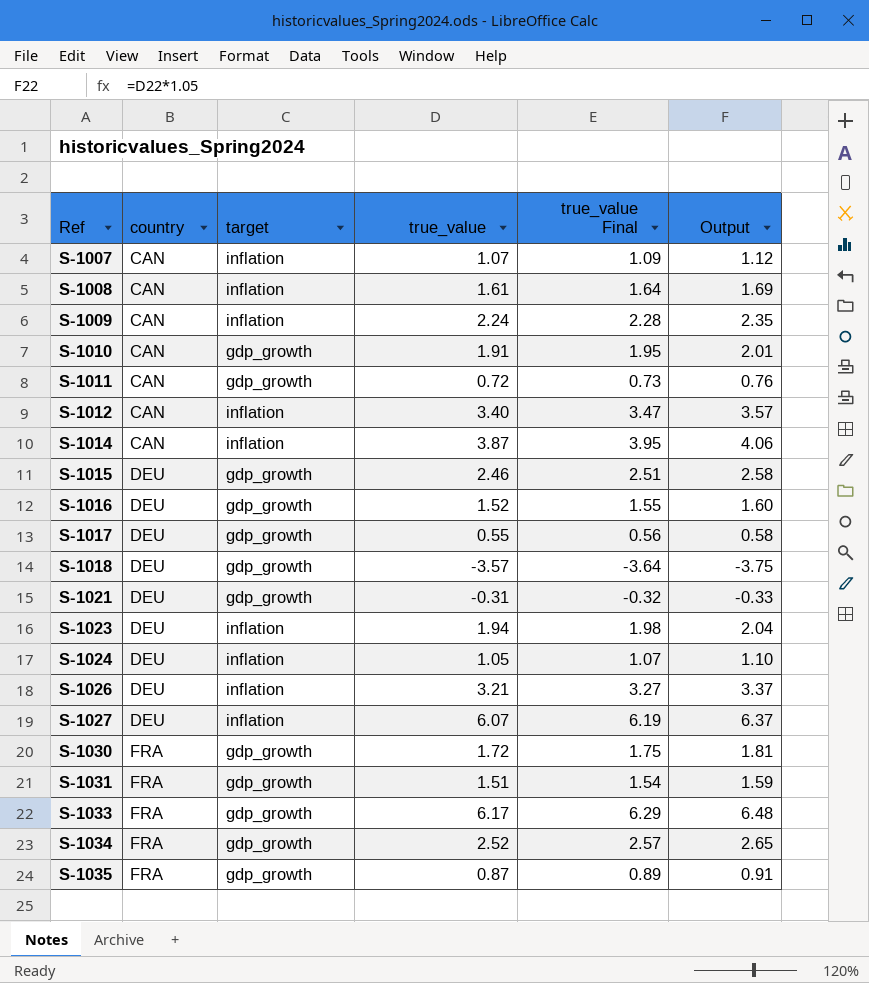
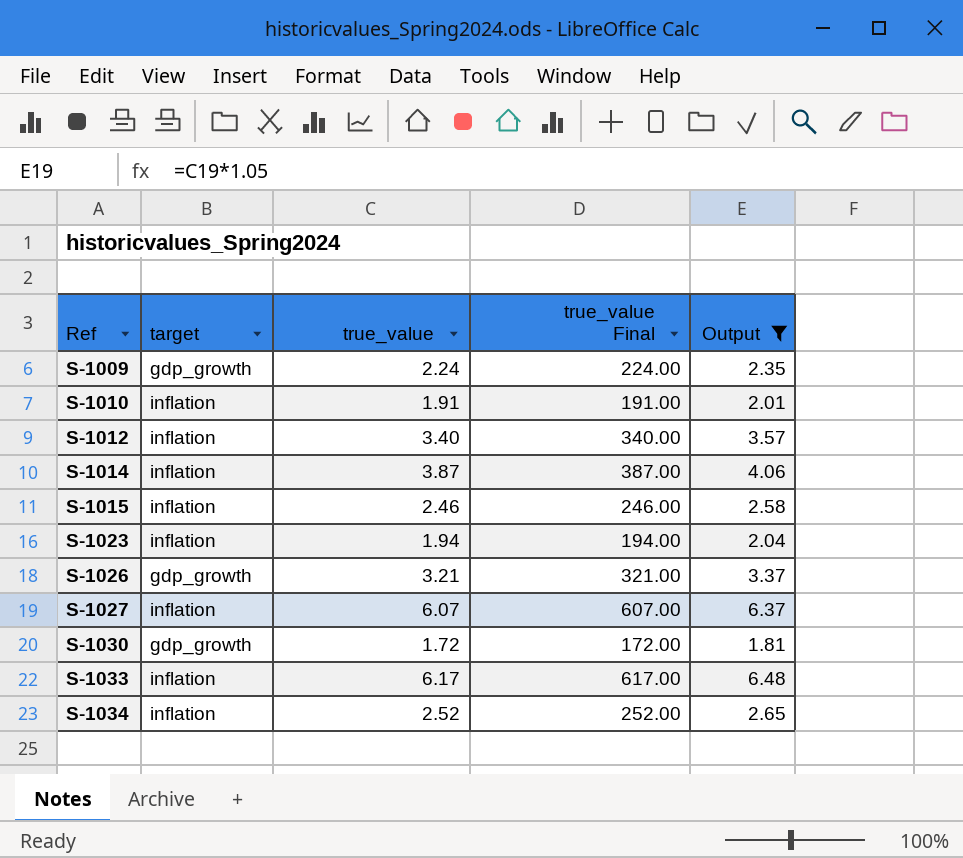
filter: none -> Output >= 1.81
column country | position: 2 -> none
column true_value Final | formula: [true_value] * 1.02 -> [true_value] * 100
S-1009 | target: inflation -> gdp_growth
S-1010 | target: gdp_growth -> inflation
S-1015 | target: gdp_growth -> inflation
S-1026 | target: inflation -> gdp_growth
S-1033 | target: gdp_growth -> inflation
S-1034 | target: gdp_growth -> inflation

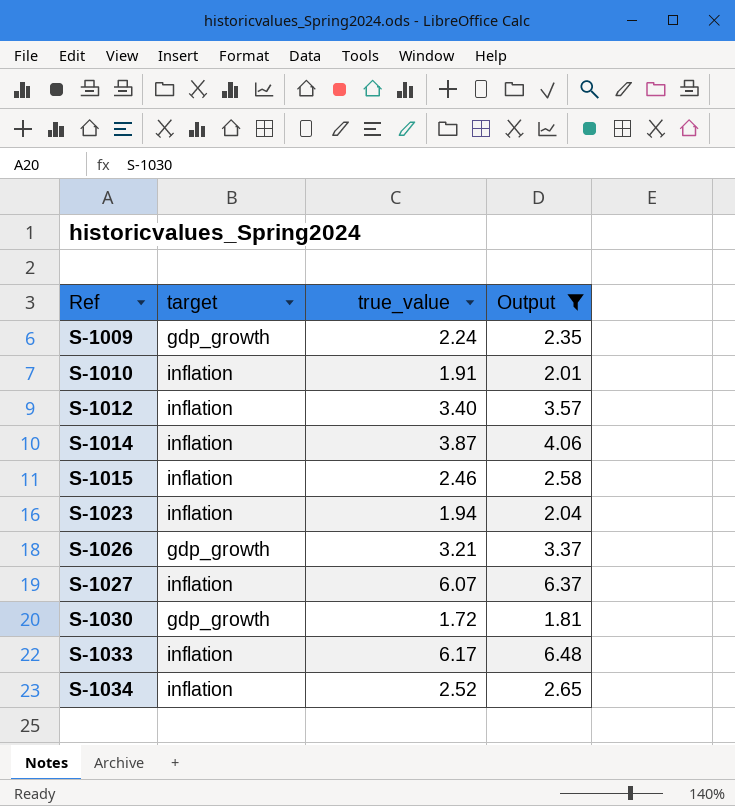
column true_value Final | formula: [true_value] * 100 -> none

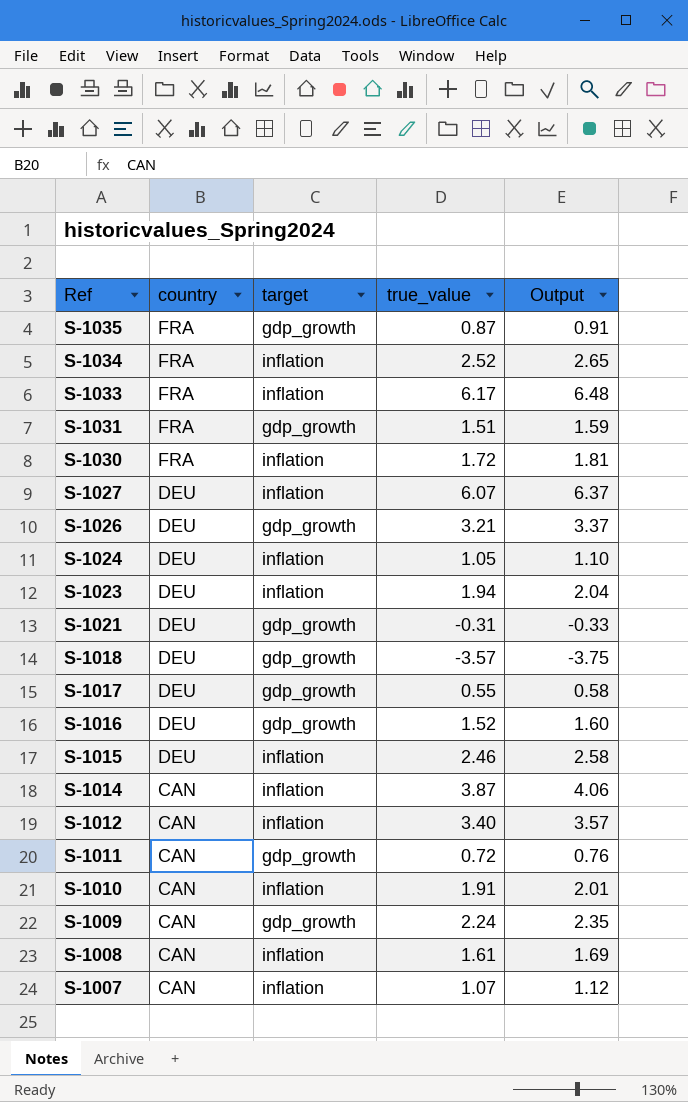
filter: Output >= 1.81 -> none
row order: Ref ascending -> Ref descending
column country | position: none -> 2
S-1030 | target: gdp_growth -> inflation

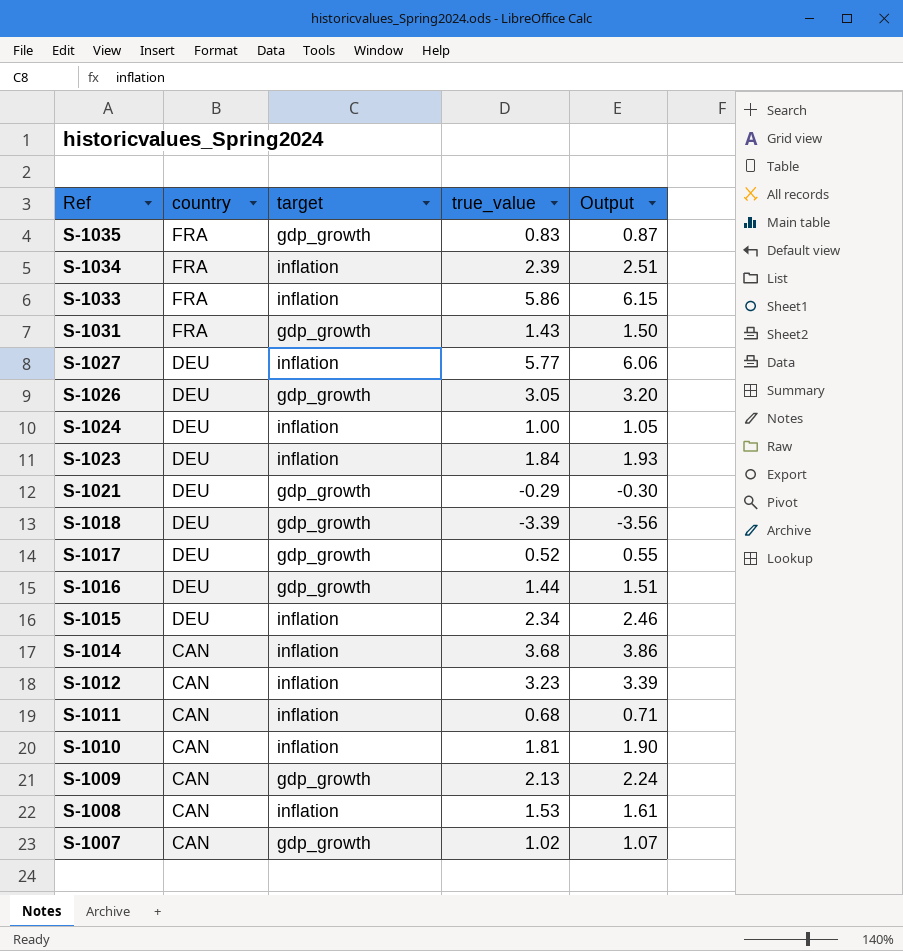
row S-1030: FRA | inflation | 1.72 | 1.81 -> none
S-1035 | true_value: 0.87 -> 0.83
S-1035 | Output: 0.91 -> 0.87
S-1034 | true_value: 2.52 -> 2.39
S-1034 | Output: 2.65 -> 2.51
S-1033 | true_value: 6.17 -> 5.86
S-1033 | Output: 6.48 -> 6.15
S-1031 | true_value: 1.51 -> 1.43
S-1031 | Output: 1.59 -> 1.50
S-1027 | true_value: 6.07 -> 5.77
S-1027 | Output: 6.37 -> 6.06
S-1026 | true_value: 3.21 -> 3.05
S-1026 | Output: 3.37 -> 3.20
S-1024 | true_value: 1.05 -> 1.00
S-1024 | Output: 1.10 -> 1.05
S-1023 | true_value: 1.94 -> 1.84
S-1023 | Output: 2.04 -> 1.93
S-1021 | true_value: -0.31 -> -0.29
S-1021 | Output: -0.33 -> -0.30
S-1018 | true_value: -3.57 -> -3.39
S-1018 | Output: -3.75 -> -3.56
S-1017 | true_value: 0.55 -> 0.52
S-1017 | Output: 0.58 -> 0.55
S-1016 | true_value: 1.52 -> 1.44
S-1016 | Output: 1.60 -> 1.51
S-1015 | true_value: 2.46 -> 2.34
S-1015 | Output: 2.58 -> 2.46
S-1014 | true_value: 3.87 -> 3.68
S-1014 | Output: 4.06 -> 3.86
S-1012 | true_value: 3.40 -> 3.23
S-1012 | Output: 3.57 -> 3.39
S-1011 | target: gdp_growth -> inflation
S-1011 | true_value: 0.72 -> 0.68
S-1011 | Output: 0.76 -> 0.71
S-1010 | true_value: 1.91 -> 1.81
S-1010 | Output: 2.01 -> 1.90
S-1009 | true_value: 2.24 -> 2.13
S-1009 | Output: 2.35 -> 2.24
S-1008 | true_value: 1.61 -> 1.53
S-1008 | Output: 1.69 -> 1.61
S-1007 | target: inflation -> gdp_growth
S-1007 | true_value: 1.07 -> 1.02
S-1007 | Output: 1.12 -> 1.07

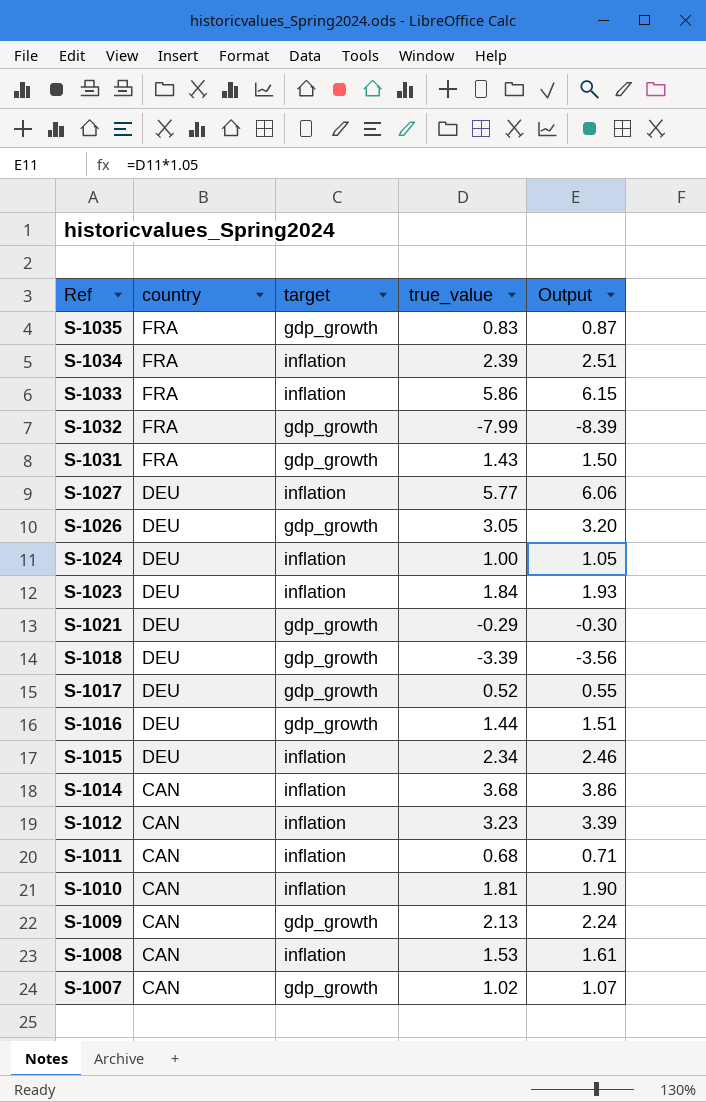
row S-1032: none -> FRA | gdp_growth | -7.99 | -8.39

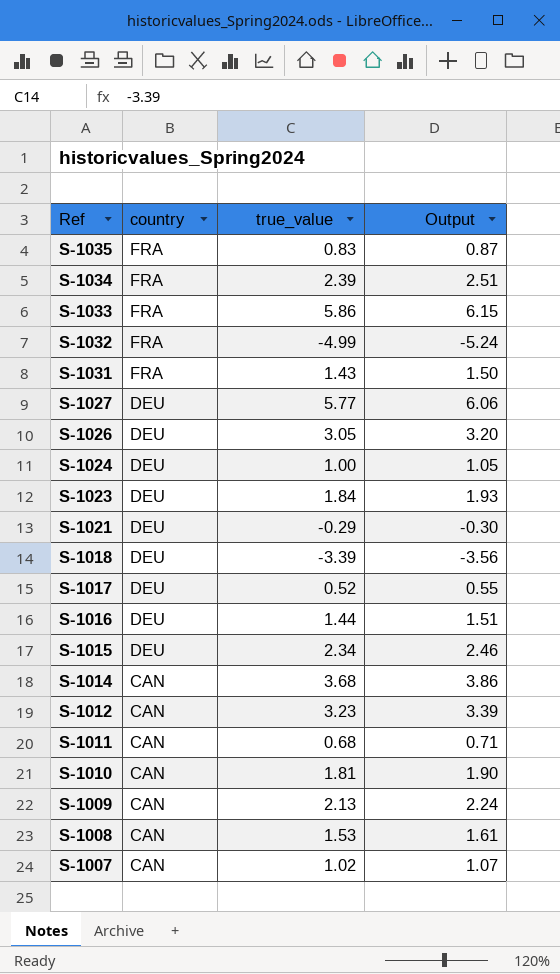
column target | position: 3 -> none
S-1032 | true_value: -7.99 -> -4.99
S-1032 | Output: -8.39 -> -5.24

